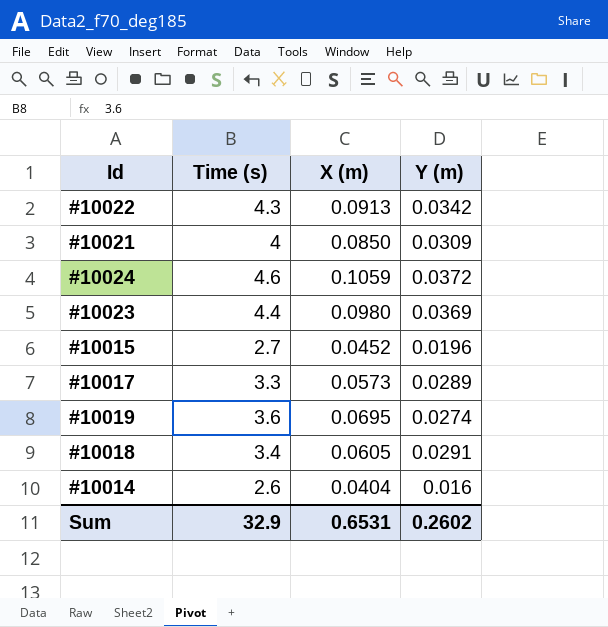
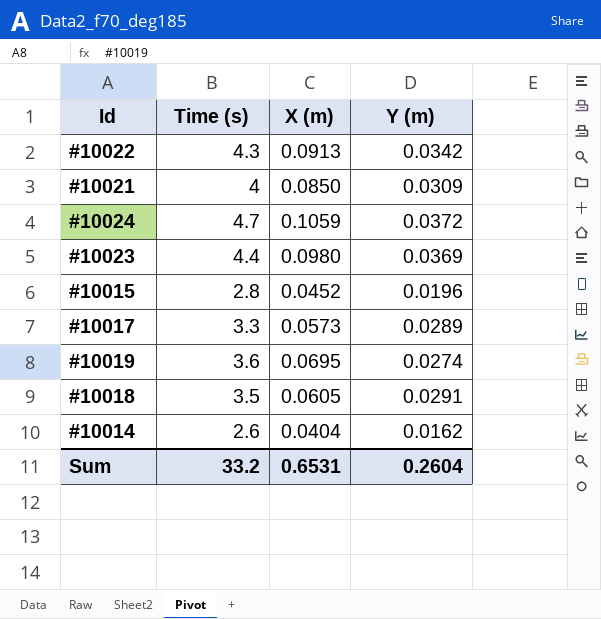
#10024 | Time (s): 4.6 -> 4.7
#10015 | Time (s): 2.7 -> 2.8
#10018 | Time (s): 3.4 -> 3.5
#10014 | Y (m): 0.016 -> 0.0162
Sum | Time (s): 32.9 -> 33.2
Sum | Y (m): 0.2602 -> 0.2604

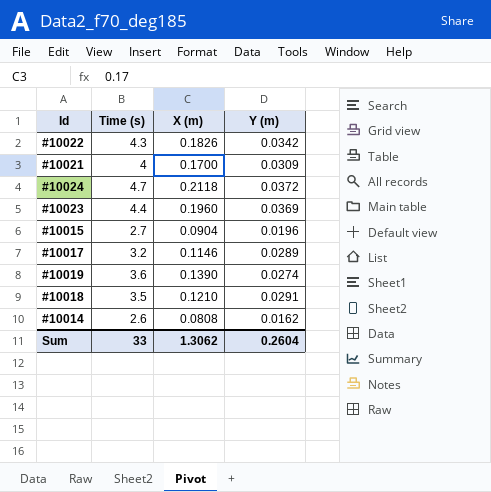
#10022 | X (m): 0.0913 -> 0.1826
#10021 | X (m): 0.0850 -> 0.1700
#10024 | X (m): 0.1059 -> 0.2118
#10023 | X (m): 0.0980 -> 0.1960
#10015 | Time (s): 2.8 -> 2.7
#10015 | X (m): 0.0452 -> 0.0904
#10017 | Time (s): 3.3 -> 3.2
#10017 | X (m): 0.0573 -> 0.1146
#10019 | X (m): 0.0695 -> 0.1390
#10018 | X (m): 0.0605 -> 0.1210
#10014 | X (m): 0.0404 -> 0.0808
Sum | Time (s): 33.2 -> 33
Sum | X (m): 0.6531 -> 1.3062

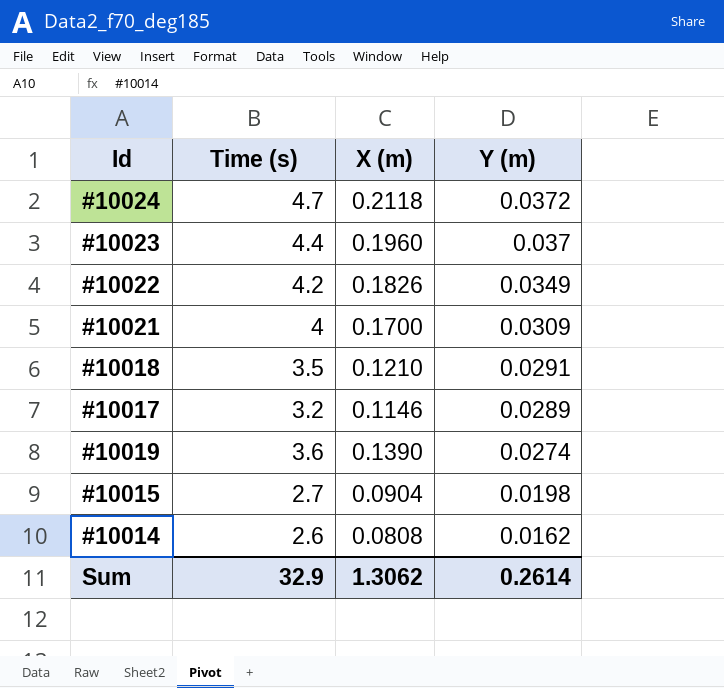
row order: none -> Y (m) descending
#10023 | Y (m): 0.0369 -> 0.037
#10022 | Time (s): 4.3 -> 4.2
#10022 | Y (m): 0.0342 -> 0.0349
#10015 | Y (m): 0.0196 -> 0.0198
Sum | Time (s): 33 -> 32.9
Sum | Y (m): 0.2604 -> 0.2614

